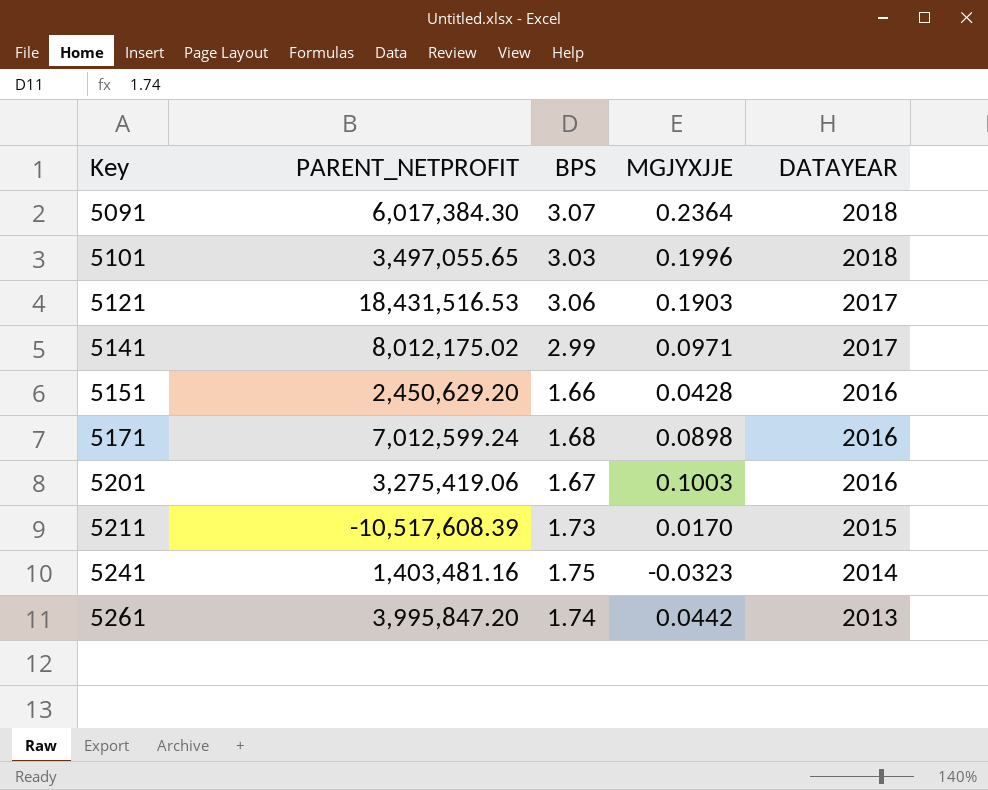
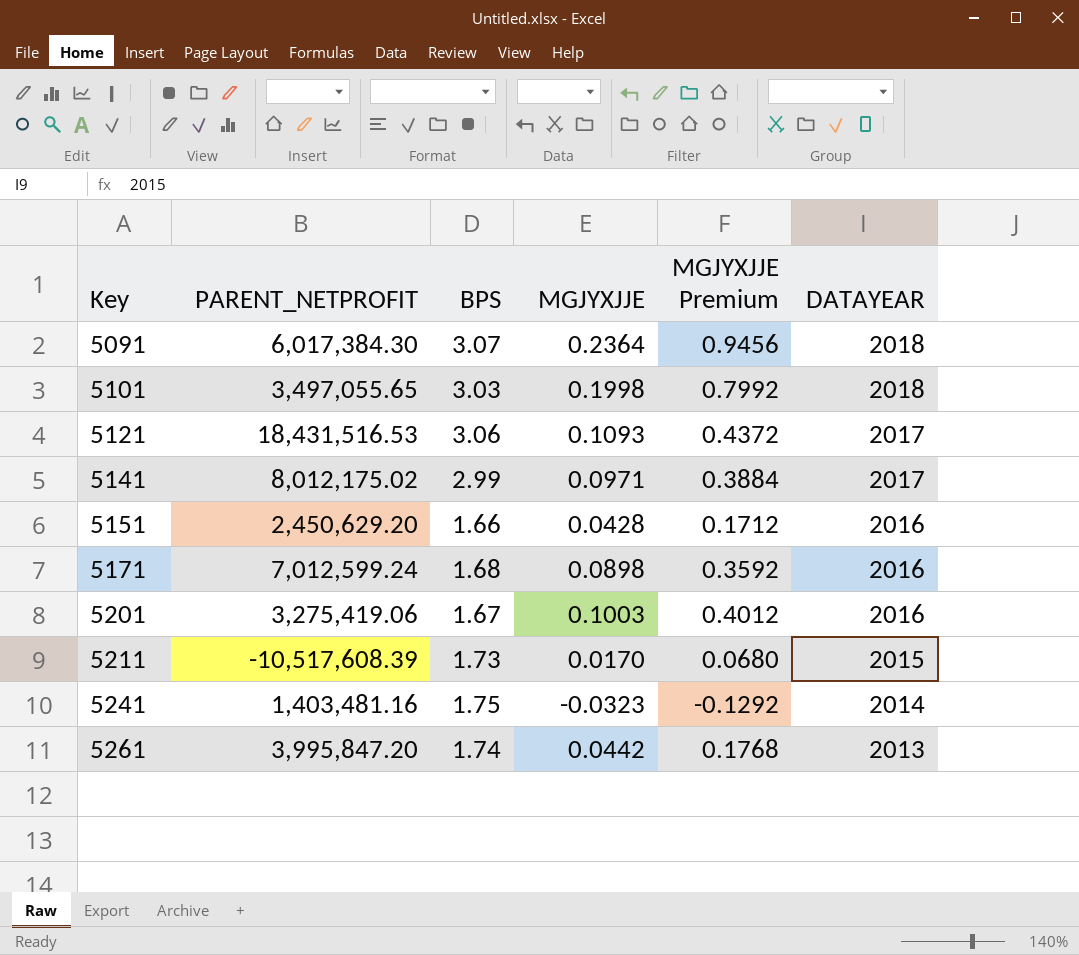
column MGJYXJJE Premium | formula: none -> [MGJYXJJE] * 4
5101 | MGJYXJJE: 0.1996 -> 0.1998
5121 | MGJYXJJE: 0.1903 -> 0.1093

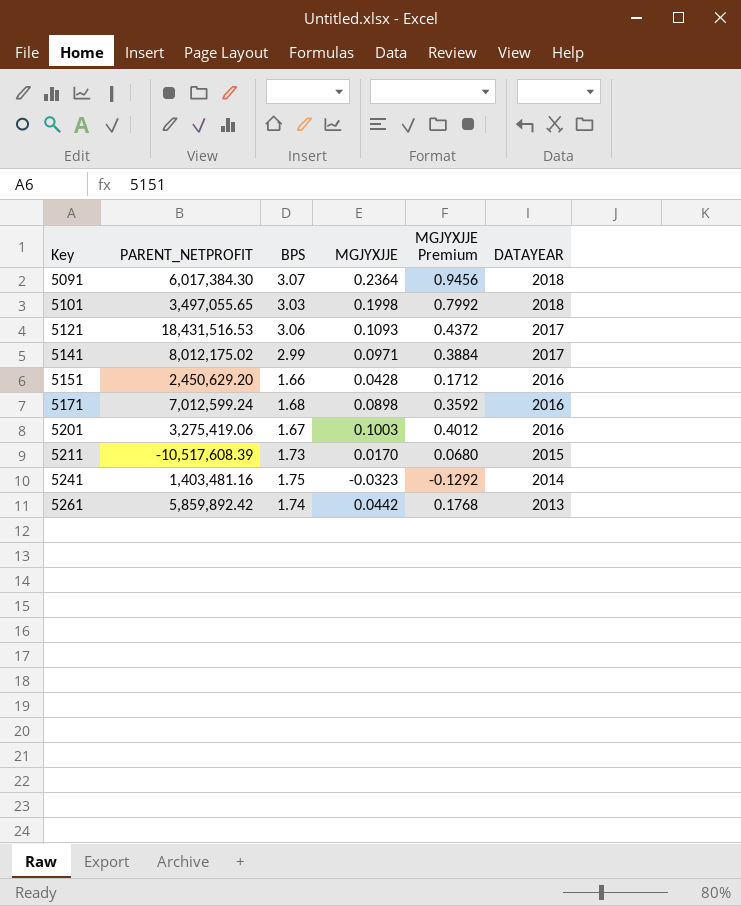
5261 | PARENT_NETPROFIT: 3,995,847.20 -> 5,859,892.42

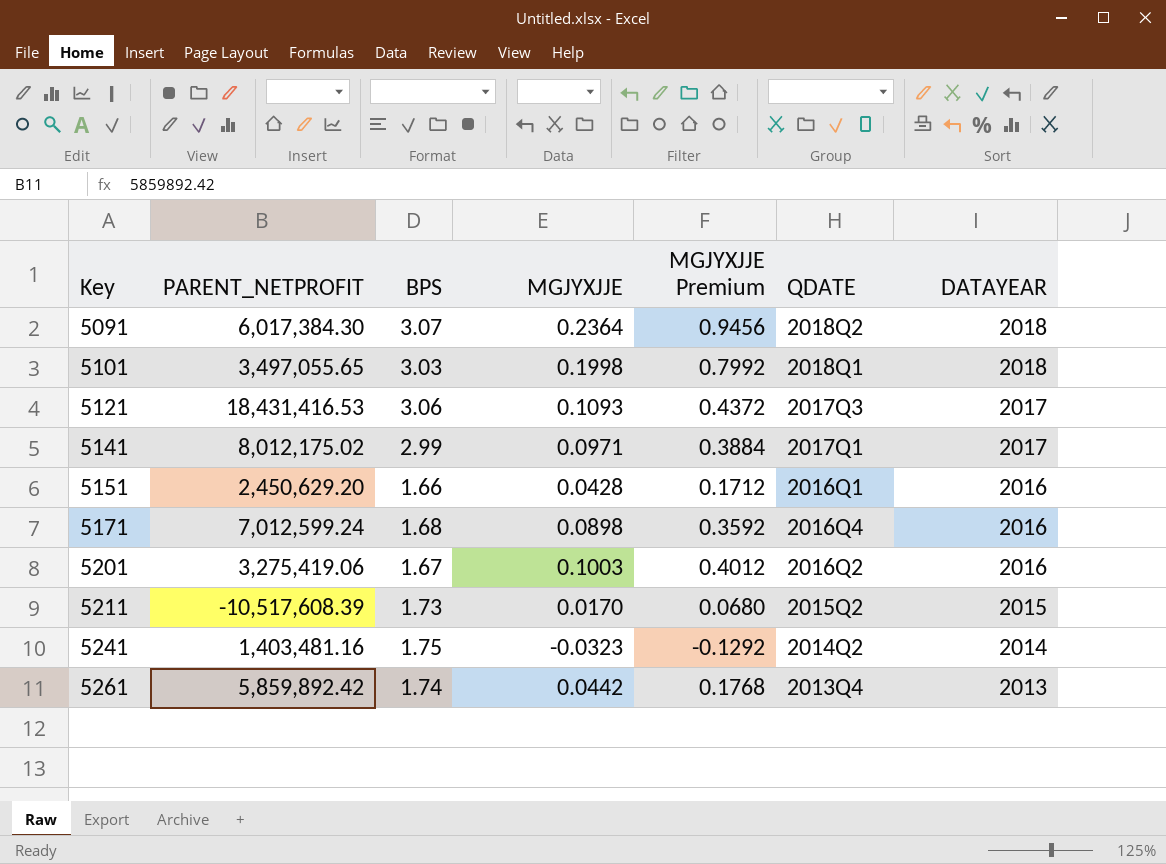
column QDATE | position: none -> 6
5121 | PARENT_NETPROFIT: 18,431,516.53 -> 18,431,416.53

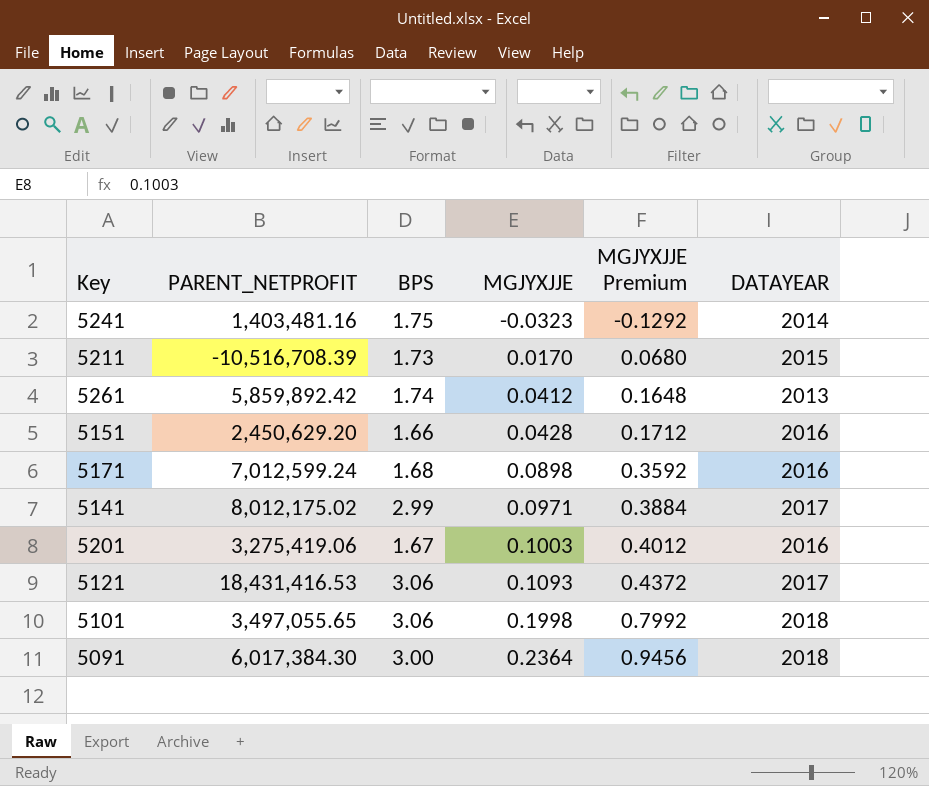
row order: Key ascending -> MGJYXJJE ascending
column QDATE | position: 6 -> none
5211 | PARENT_NETPROFIT: -10,517,608.39 -> -10,516,708.39
5261 | MGJYXJJE: 0.0442 -> 0.0412
5261 | MGJYXJJE Premium: 0.1768 -> 0.1648
5101 | BPS: 3.03 -> 3.06
5091 | BPS: 3.07 -> 3.00

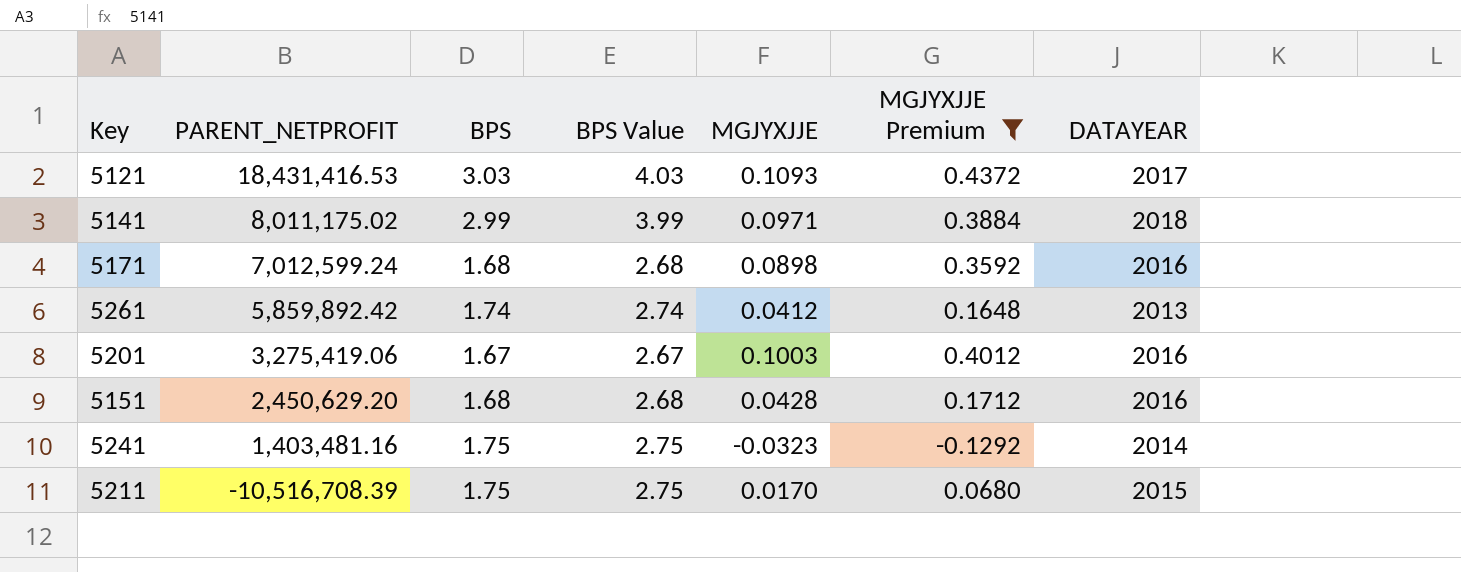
filter: none -> MGJYXJJE Premium <= 0.4372
row order: MGJYXJJE ascending -> PARENT_NETPROFIT descending
column BPS Value | formula: none -> [BPS] + 1
5121 | BPS: 3.06 -> 3.03
5141 | PARENT_NETPROFIT: 8,012,175.02 -> 8,011,175.02
5141 | DATAYEAR: 2017 -> 2018
5151 | BPS: 1.66 -> 1.68
5211 | BPS: 1.73 -> 1.75

